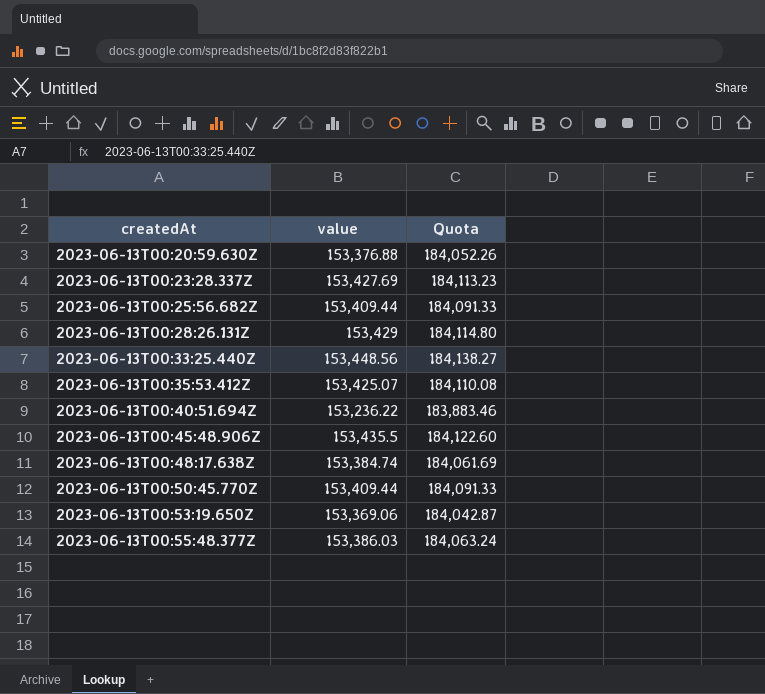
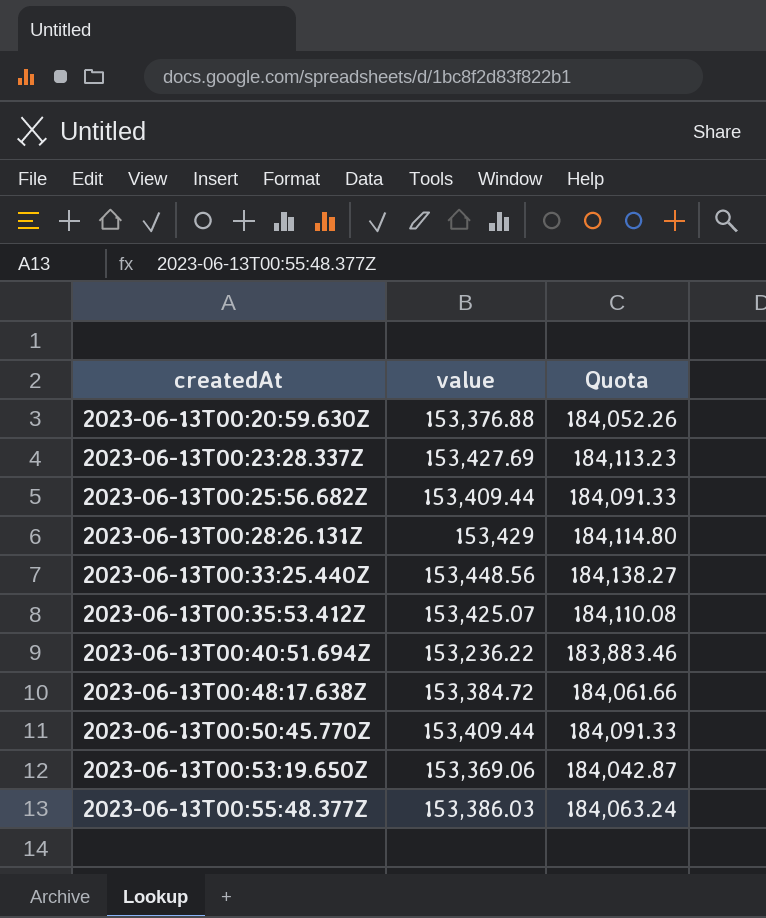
row 2023-06-13T00:45:48.906Z: 153,435.5 | 184,122.60 -> none
2023-06-13T00:48:17.638Z | value: 153,384.74 -> 153,384.72
2023-06-13T00:48:17.638Z | Quota: 184,061.69 -> 184,061.66

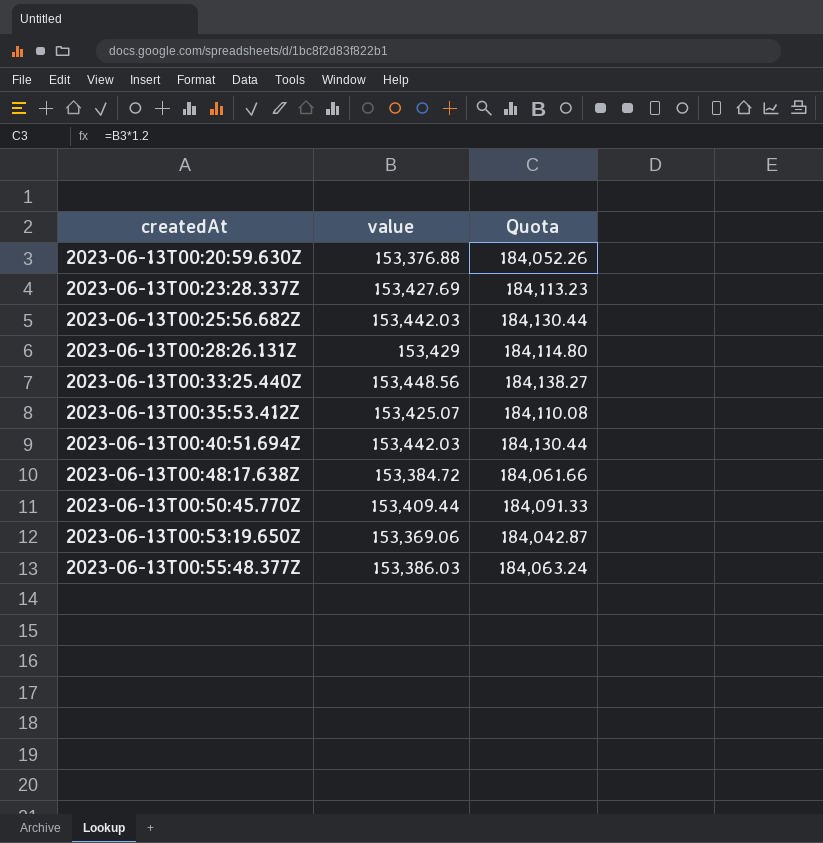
2023-06-13T00:25:56.682Z | value: 153,409.44 -> 153,442.03
2023-06-13T00:25:56.682Z | Quota: 184,091.33 -> 184,130.44
2023-06-13T00:40:51.694Z | value: 153,236.22 -> 153,442.03
2023-06-13T00:40:51.694Z | Quota: 183,883.46 -> 184,130.44

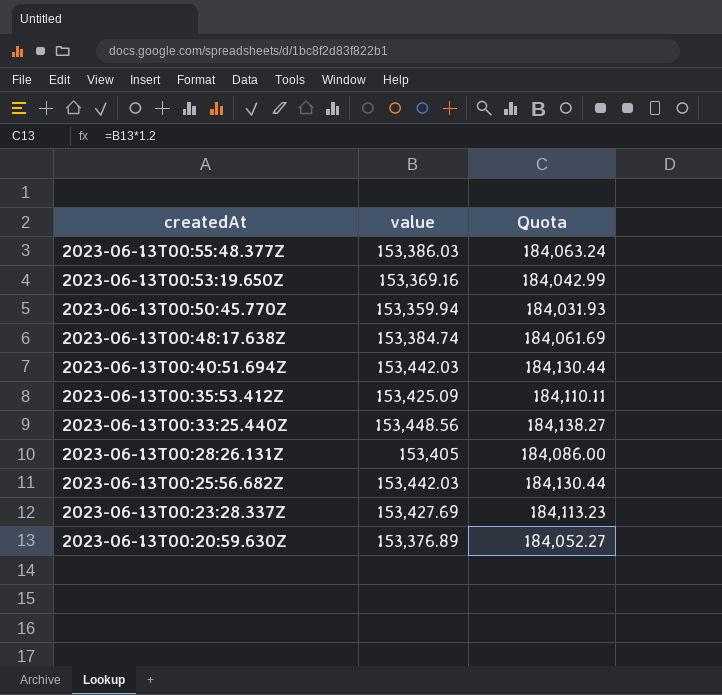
row order: createdAt ascending -> createdAt descending
2023-06-13T00:53:19.650Z | value: 153,369.06 -> 153,369.16
2023-06-13T00:53:19.650Z | Quota: 184,042.87 -> 184,042.99
2023-06-13T00:50:45.770Z | value: 153,409.44 -> 153,359.94
2023-06-13T00:50:45.770Z | Quota: 184,091.33 -> 184,031.93
2023-06-13T00:48:17.638Z | value: 153,384.72 -> 153,384.74
2023-06-13T00:48:17.638Z | Quota: 184,061.66 -> 184,061.69
2023-06-13T00:35:53.412Z | value: 153,425.07 -> 153,425.09
2023-06-13T00:35:53.412Z | Quota: 184,110.08 -> 184,110.11
2023-06-13T00:28:26.131Z | value: 153,429 -> 153,405
2023-06-13T00:28:26.131Z | Quota: 184,114.80 -> 184,086.00
2023-06-13T00:20:59.630Z | value: 153,376.88 -> 153,376.89
2023-06-13T00:20:59.630Z | Quota: 184,052.26 -> 184,052.27

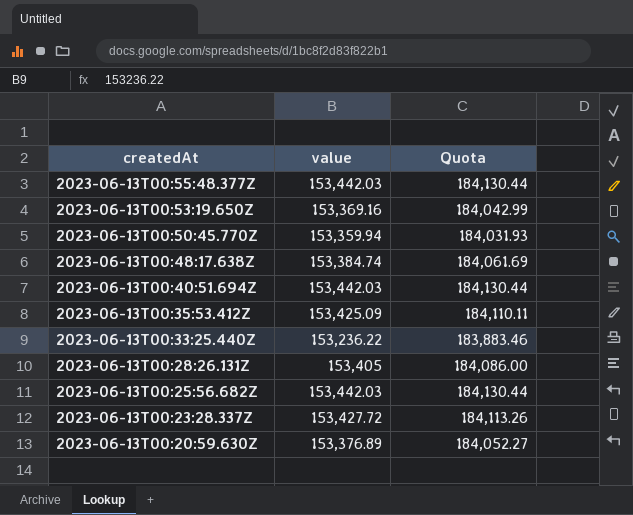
2023-06-13T00:55:48.377Z | value: 153,386.03 -> 153,442.03
2023-06-13T00:55:48.377Z | Quota: 184,063.24 -> 184,130.44
2023-06-13T00:33:25.440Z | value: 153,448.56 -> 153,236.22
2023-06-13T00:33:25.440Z | Quota: 184,138.27 -> 183,883.46
2023-06-13T00:23:28.337Z | value: 153,427.69 -> 153,427.72
2023-06-13T00:23:28.337Z | Quota: 184,113.23 -> 184,113.26

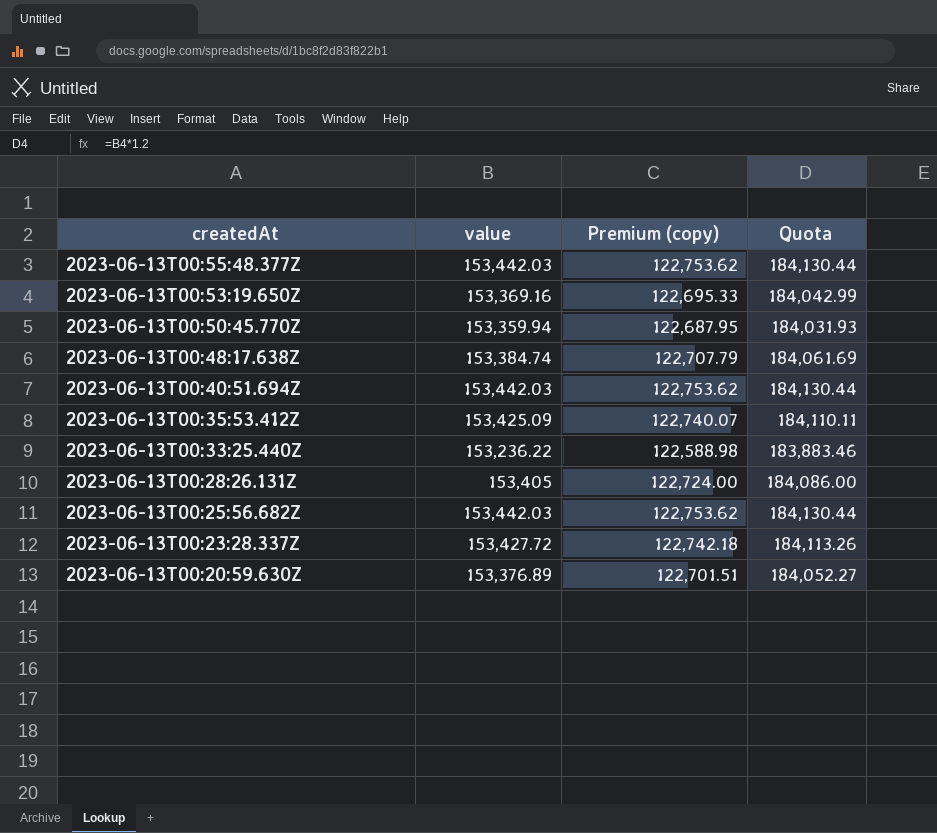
column Premium (copy) | formula: none -> [value] * 0.8

